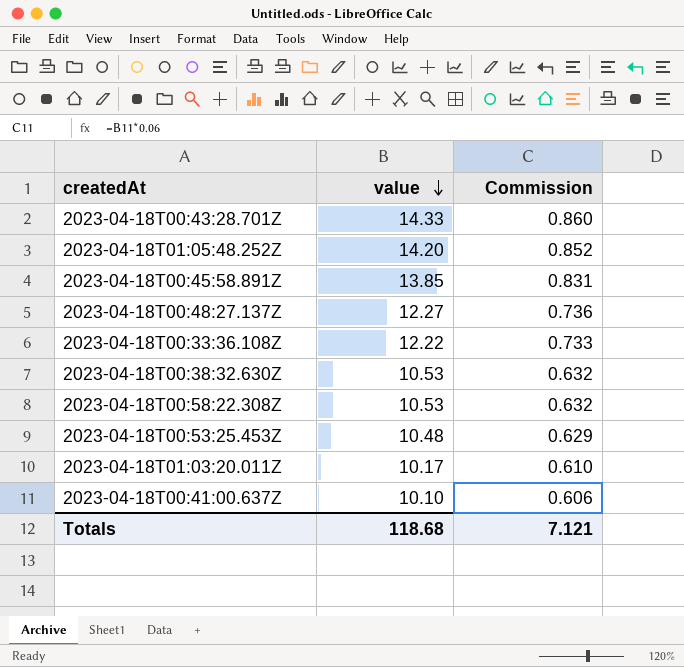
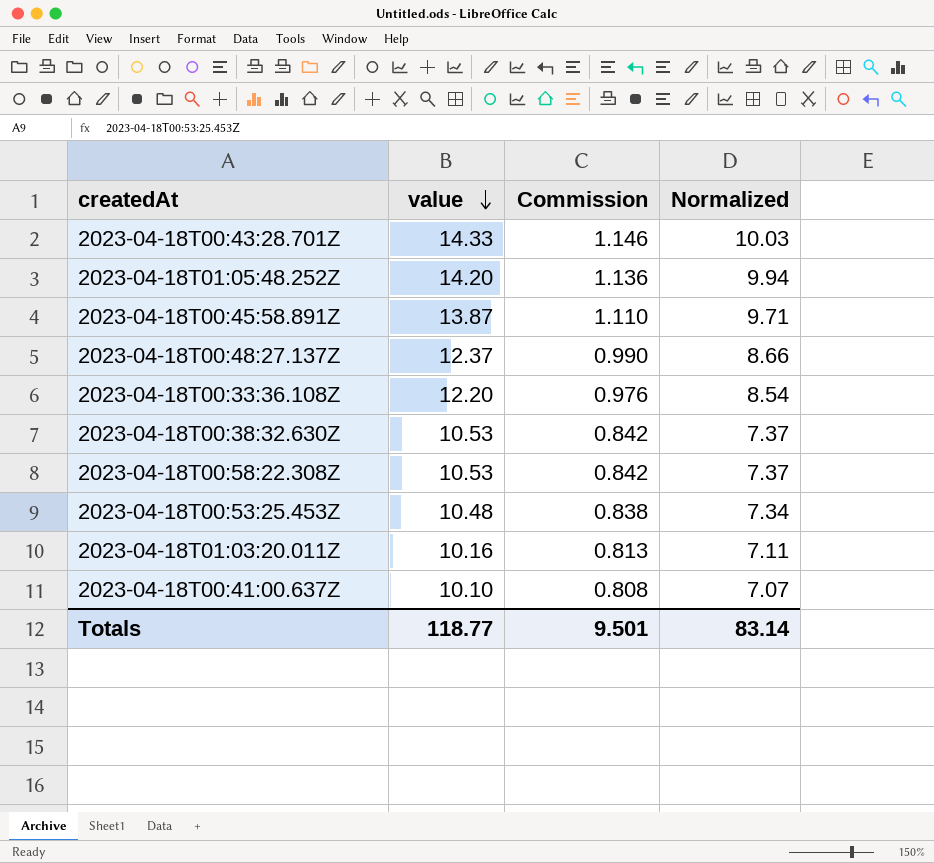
column Commission | formula: [value] * 0.06 -> [value] * 0.08
column Normalized | formula: none -> [value] * 0.7
2023-04-18T00:45:58.891Z | value: 13.85 -> 13.87
2023-04-18T00:48:27.137Z | value: 12.27 -> 12.37
2023-04-18T00:33:36.108Z | value: 12.22 -> 12.20
2023-04-18T01:03:20.011Z | value: 10.17 -> 10.16
Totals | value: 118.68 -> 118.77
Totals | Commission: 7.121 -> 9.501

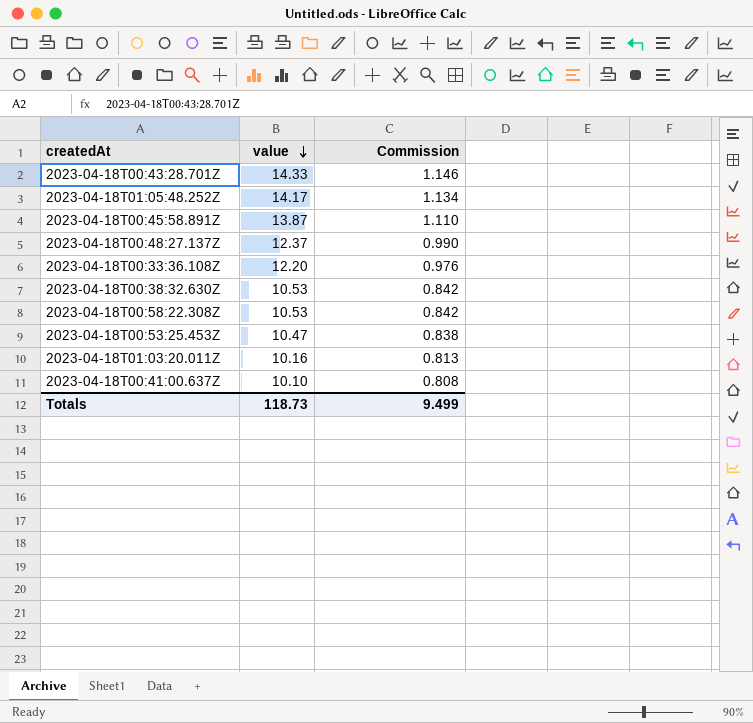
column Normalized | formula: [value] * 0.7 -> none
2023-04-18T01:05:48.252Z | value: 14.20 -> 14.17
2023-04-18T01:05:48.252Z | Commission: 1.136 -> 1.134
2023-04-18T00:53:25.453Z | value: 10.48 -> 10.47
Totals | value: 118.77 -> 118.73
Totals | Commission: 9.501 -> 9.499

